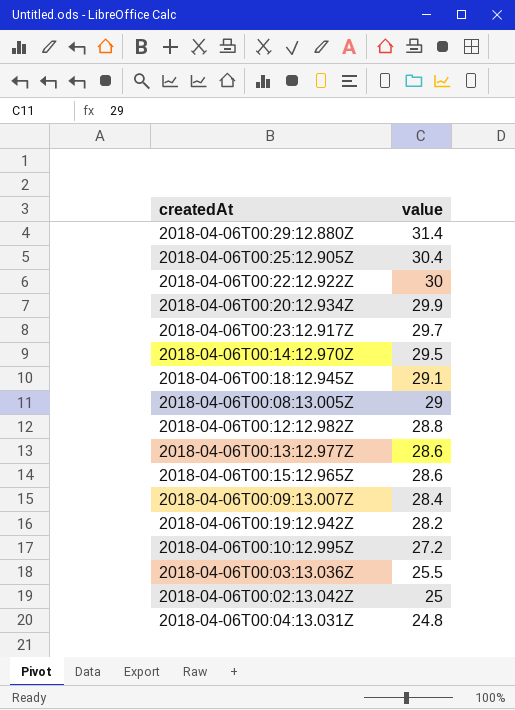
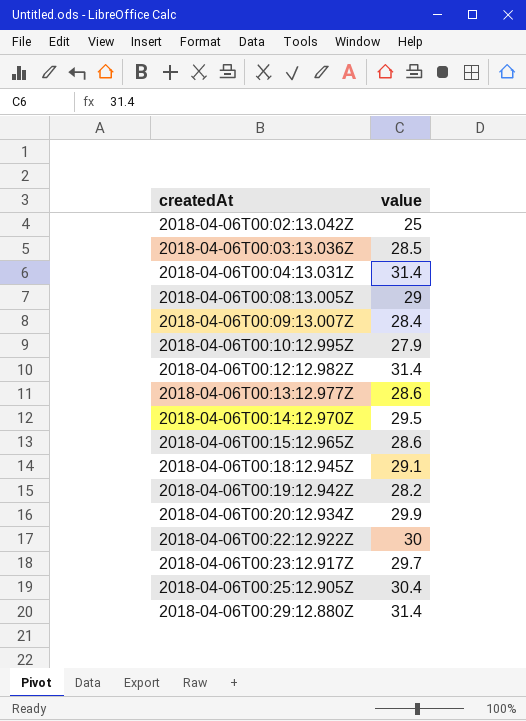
row order: value descending -> createdAt ascending
2018-04-06T00:03:13.036Z | value: 25.5 -> 28.5
2018-04-06T00:04:13.031Z | value: 24.8 -> 31.4
2018-04-06T00:10:12.995Z | value: 27.2 -> 27.9
2018-04-06T00:12:12.982Z | value: 28.8 -> 31.4

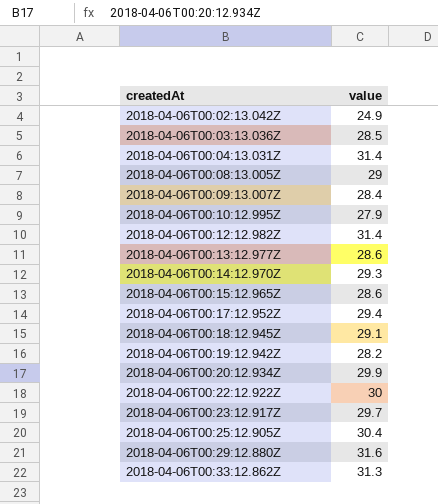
2018-04-06T00:02:13.042Z | value: 25 -> 24.9
2018-04-06T00:14:12.970Z | value: 29.5 -> 29.3
row 2018-04-06T00:17:12.952Z: none -> 29.4
2018-04-06T00:29:12.880Z | value: 31.4 -> 31.6
row 2018-04-06T00:33:12.862Z: none -> 31.3

